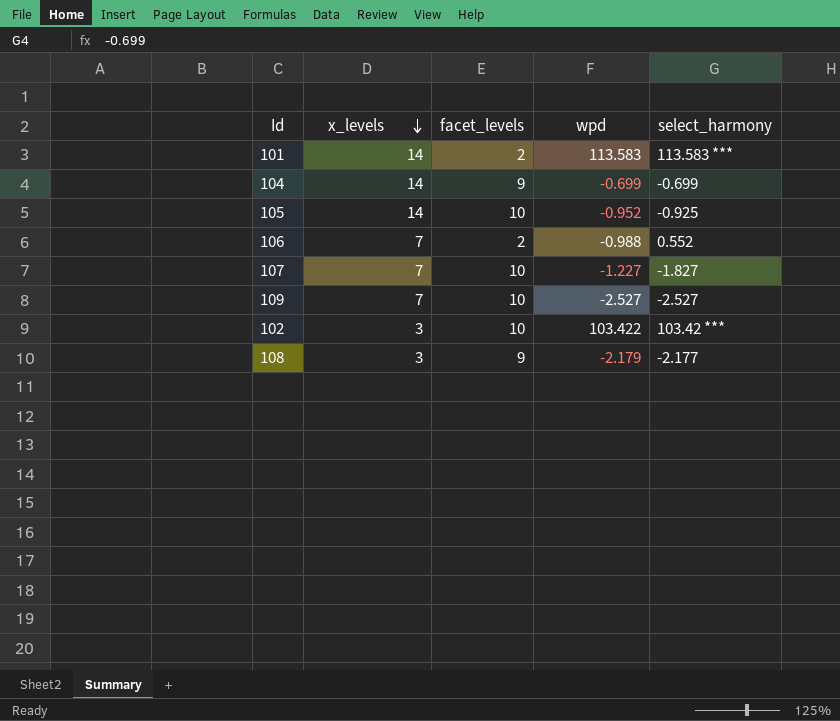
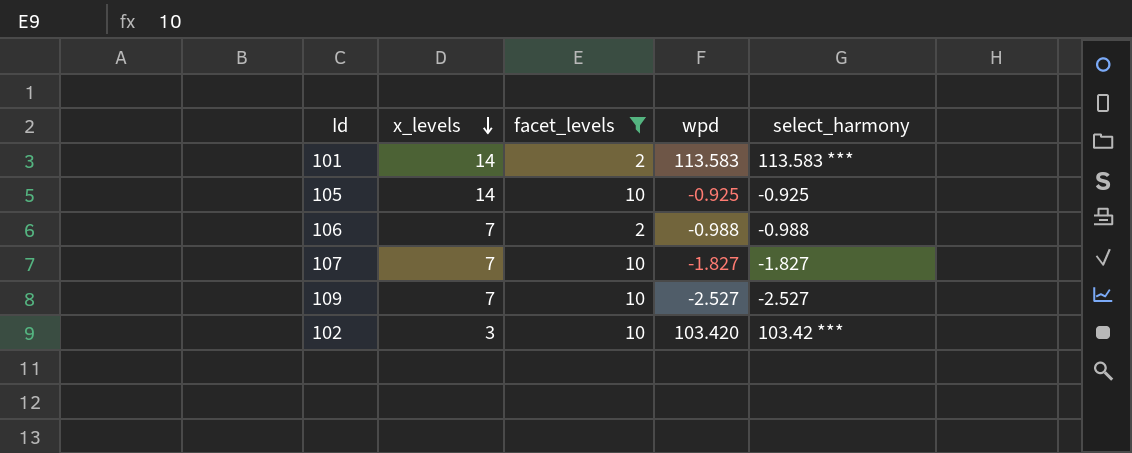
filter: none -> facet_levels != 9
105 | wpd: -0.952 -> -0.925
106 | select_harmony: 0.552 -> -0.988
107 | wpd: -1.227 -> -1.827
102 | wpd: 103.422 -> 103.420

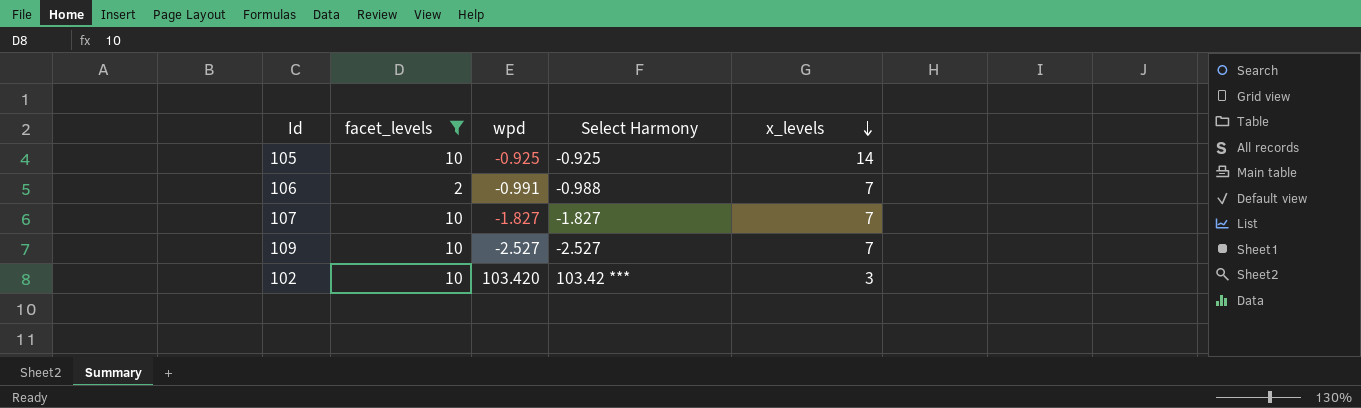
column name: select_harmony -> Select Harmony
column x_levels | position: 2 -> 5
row 101: 14 | 2 | 113.583 | 113.583 *** -> none
106 | wpd: -0.988 -> -0.991

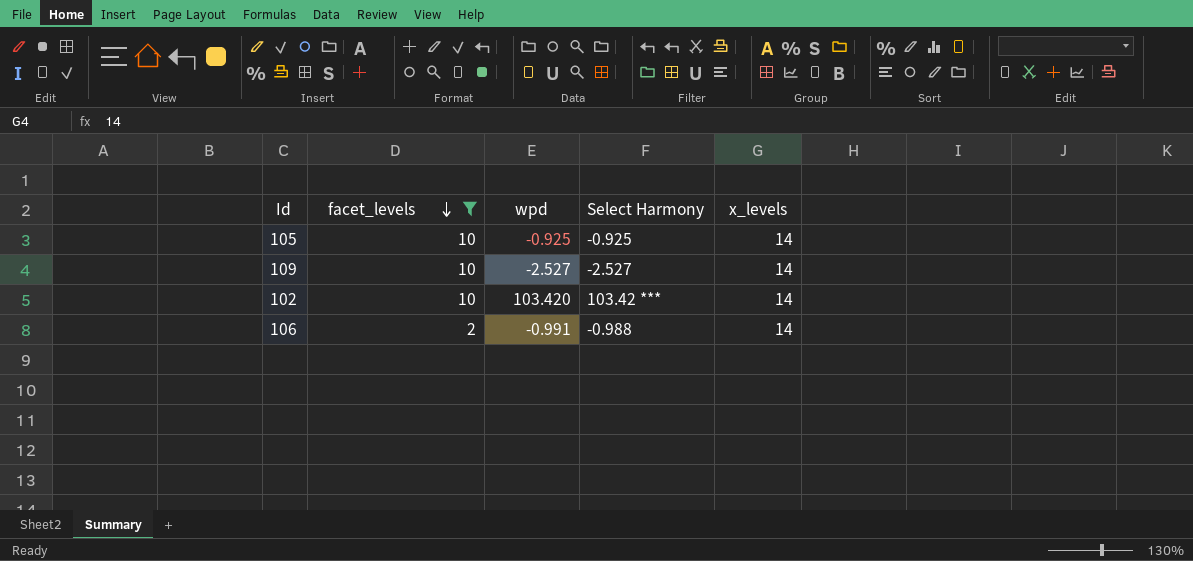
row order: x_levels descending -> facet_levels descending
row 107: 10 | -1.827 | -1.827 | 7 -> none
109 | x_levels: 7 -> 14
102 | x_levels: 3 -> 14
106 | x_levels: 7 -> 14

